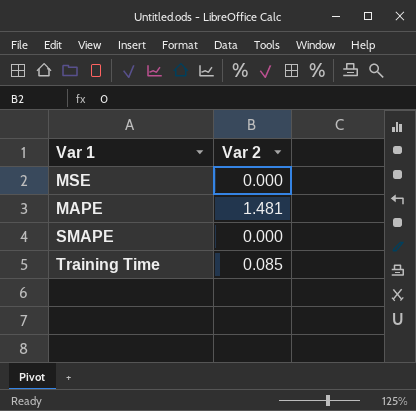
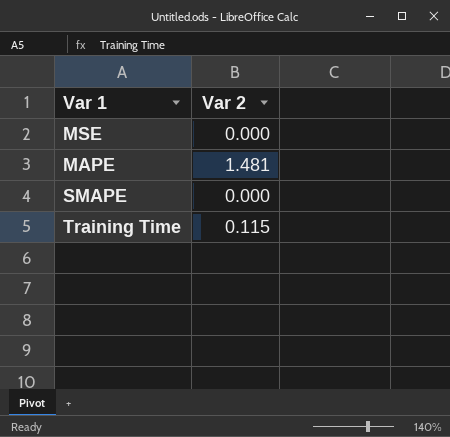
Training Time | Var 2: 0.085 -> 0.115

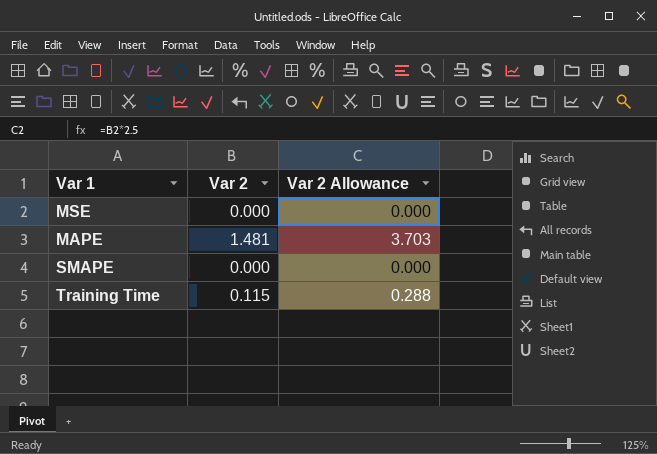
column Var 2 Allowance | formula: none -> [Var 2] * 2.5

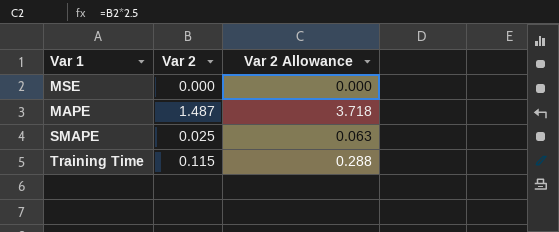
MAPE | Var 2: 1.481 -> 1.487
MAPE | Var 2 Allowance: 3.703 -> 3.718
SMAPE | Var 2: 0.000 -> 0.025
SMAPE | Var 2 Allowance: 0.000 -> 0.063

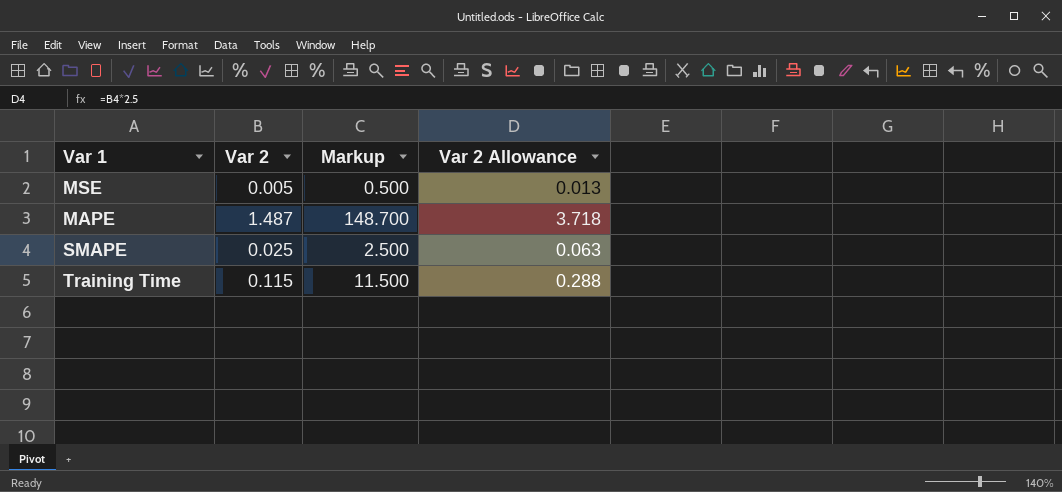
column Markup | formula: none -> [Var 2] * 100
MSE | Var 2: 0.000 -> 0.005
MSE | Var 2 Allowance: 0.000 -> 0.013

